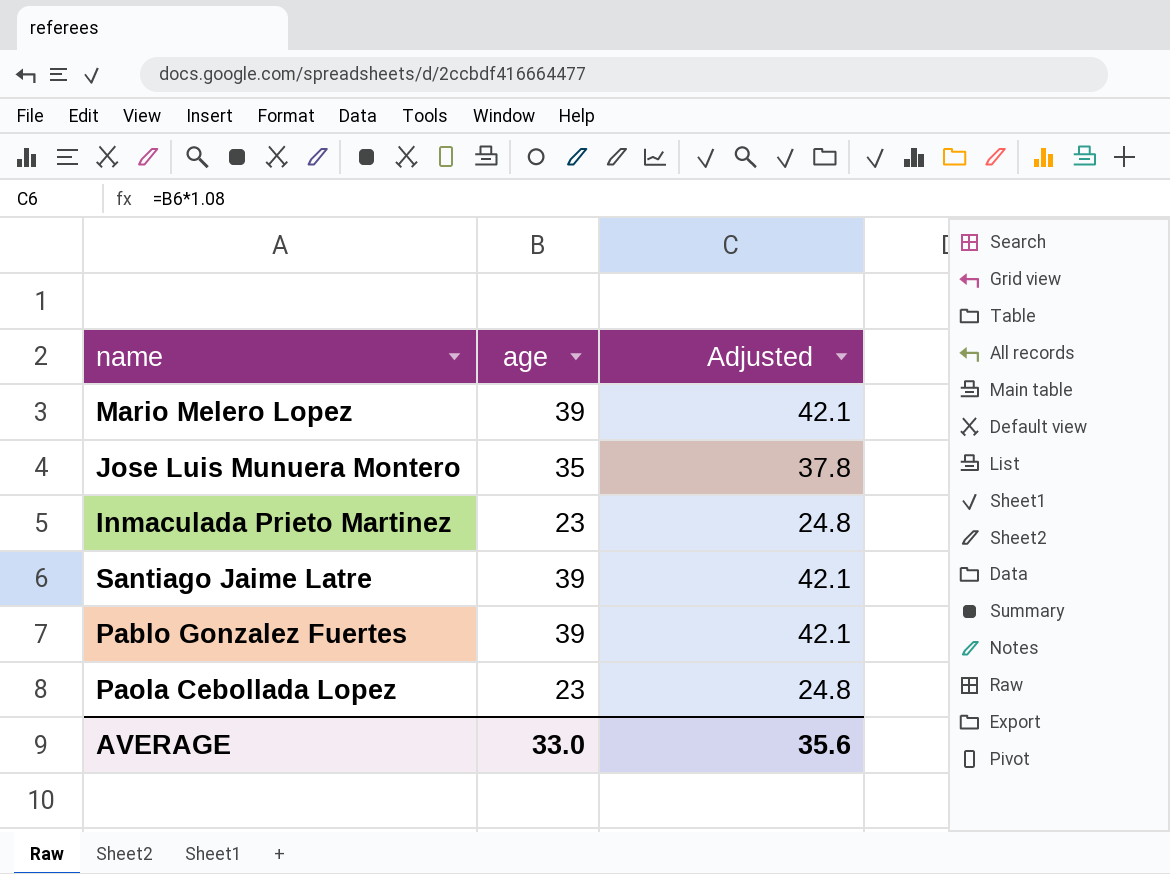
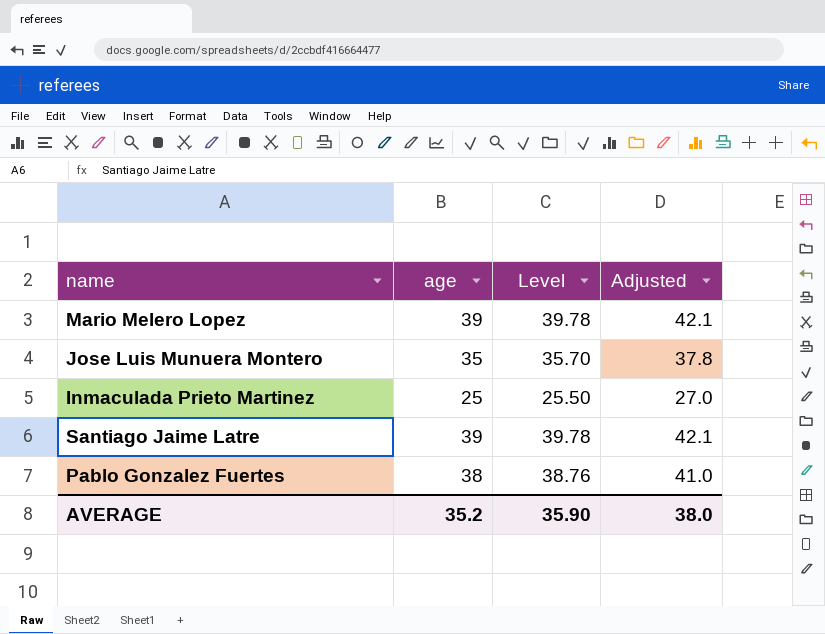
column Level | formula: none -> [age] * 1.02
row Paola Cebollada Lopez: 23 | 24.8 -> none
Inmaculada Prieto Martinez | age: 23 -> 25
Inmaculada Prieto Martinez | Adjusted: 24.8 -> 27.0
Pablo Gonzalez Fuertes | age: 39 -> 38
Pablo Gonzalez Fuertes | Adjusted: 42.1 -> 41.0
AVERAGE | age: 33.0 -> 35.2
AVERAGE | Adjusted: 35.6 -> 38.0

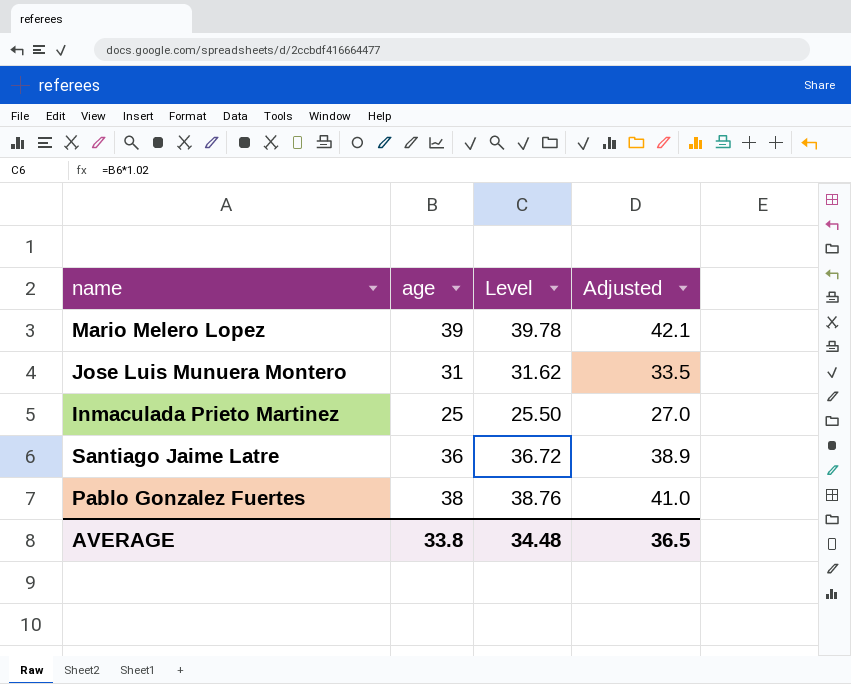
Jose Luis Munuera Montero | age: 35 -> 31
Jose Luis Munuera Montero | Level: 35.70 -> 31.62
Jose Luis Munuera Montero | Adjusted: 37.8 -> 33.5
Santiago Jaime Latre | age: 39 -> 36
Santiago Jaime Latre | Level: 39.78 -> 36.72
Santiago Jaime Latre | Adjusted: 42.1 -> 38.9
AVERAGE | age: 35.2 -> 33.8
AVERAGE | Level: 35.90 -> 34.48
AVERAGE | Adjusted: 38.0 -> 36.5

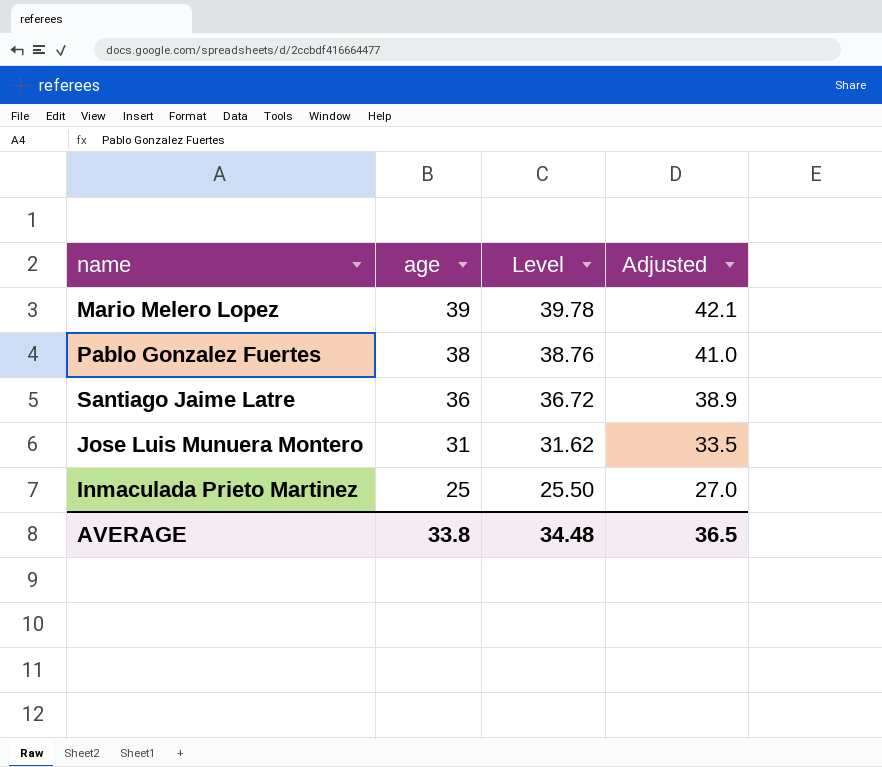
row order: none -> age descending

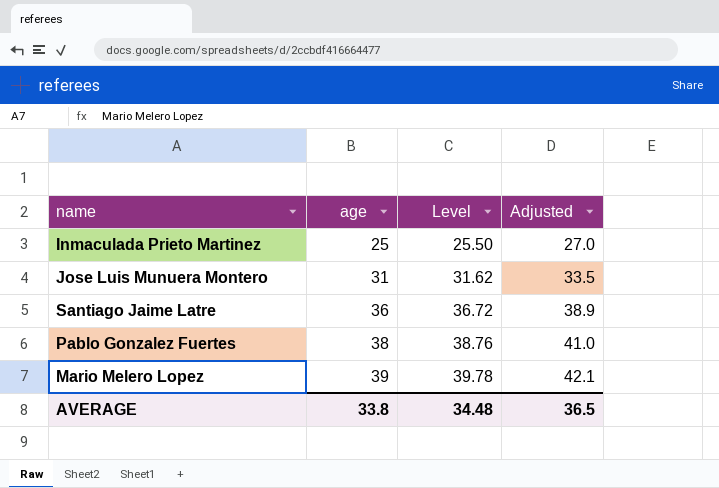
row order: age descending -> age ascending

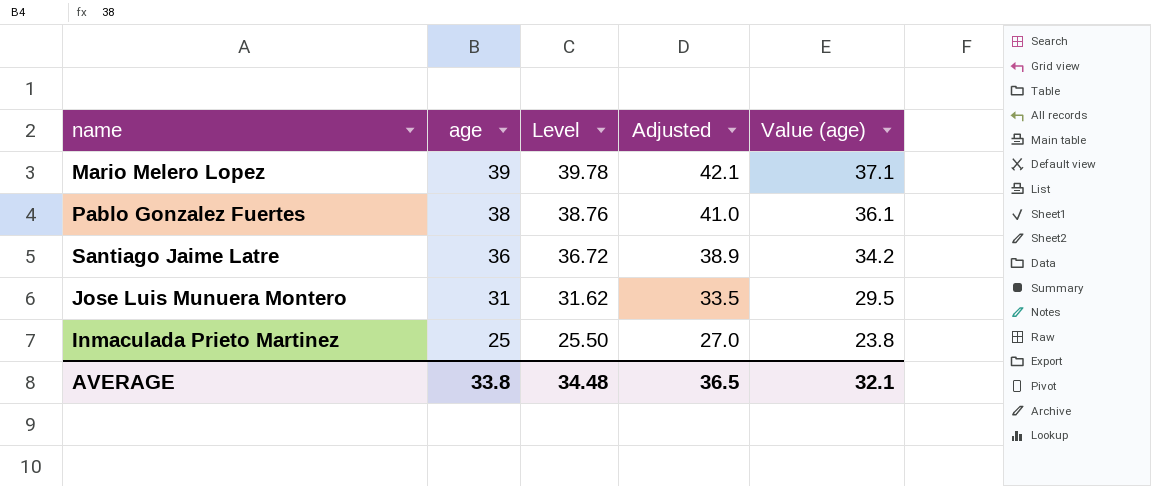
row order: age ascending -> age descending
column Value (age) | formula: none -> [age] * 0.95

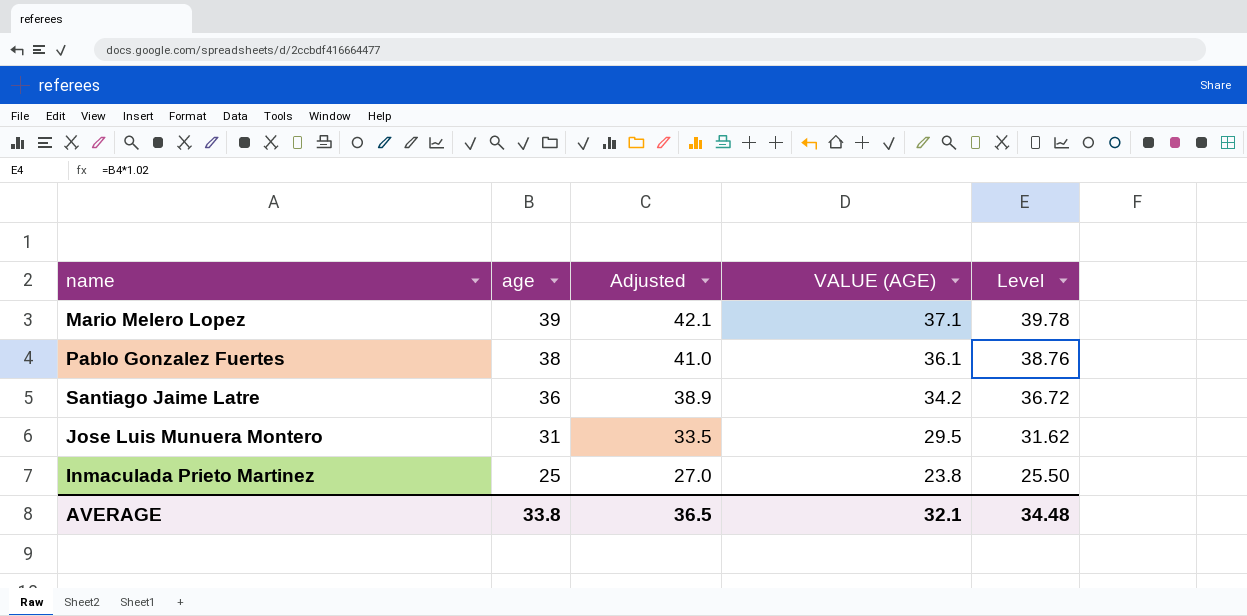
column name: Value (age) -> VALUE (AGE)
column Level | position: 3 -> 5

